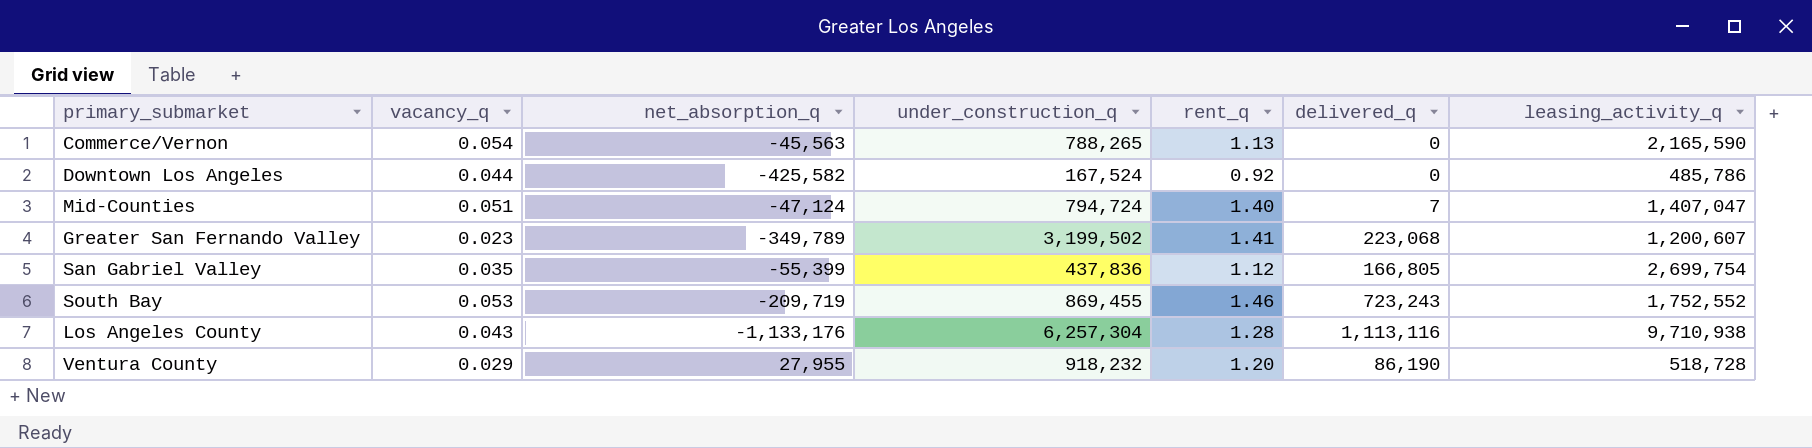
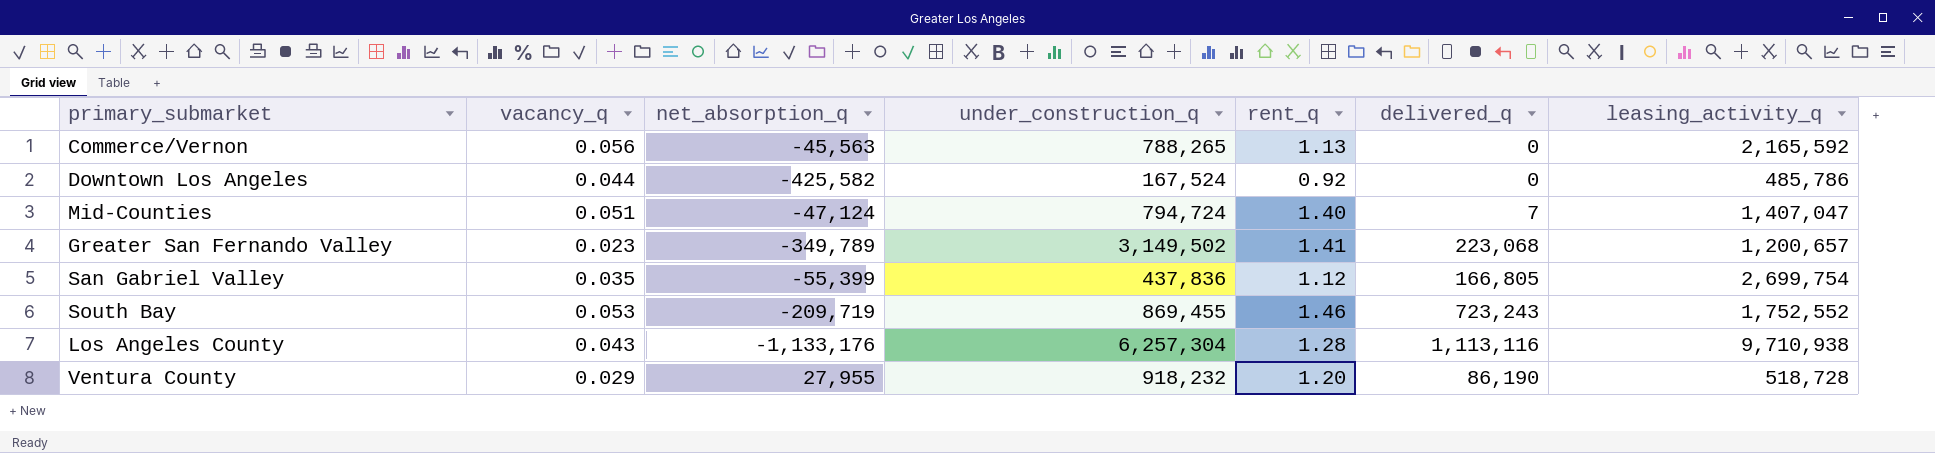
Commerce/Vernon | vacancy_q: 0.054 -> 0.056
Commerce/Vernon | leasing_activity_q: 2,165,590 -> 2,165,592
Greater San Fernando Valley | under_construction_q: 3,199,502 -> 3,149,502
Greater San Fernando Valley | leasing_activity_q: 1,200,607 -> 1,200,657

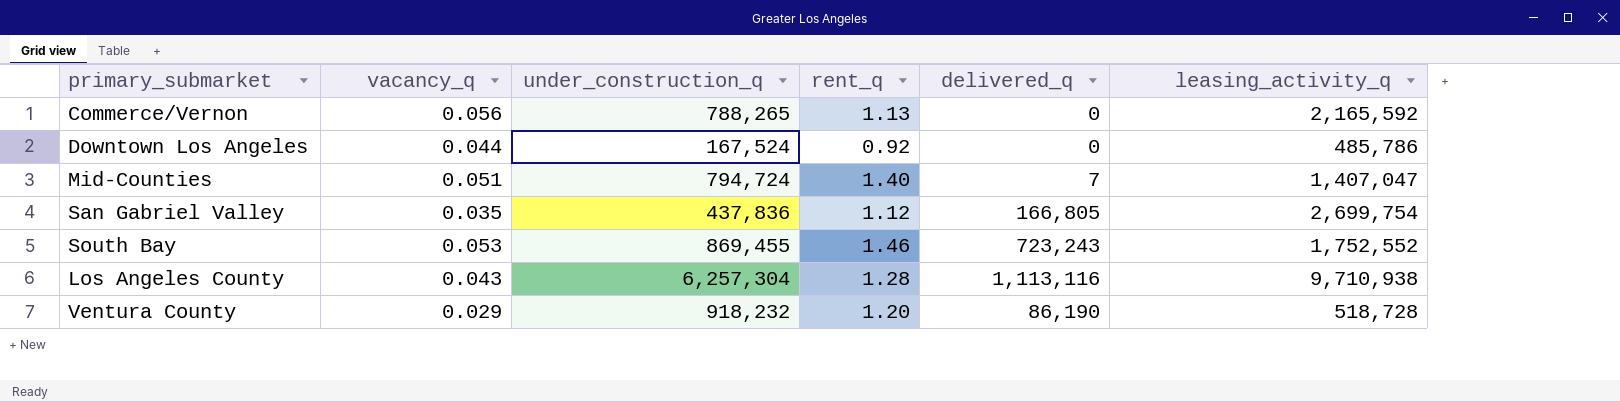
column net_absorption_q | position: 3 -> none
row Greater San Fernando Valley: 0.023 | -349,789 | 3,149,502 | 1.41 | 223,068 | 1,200,657 -> none

